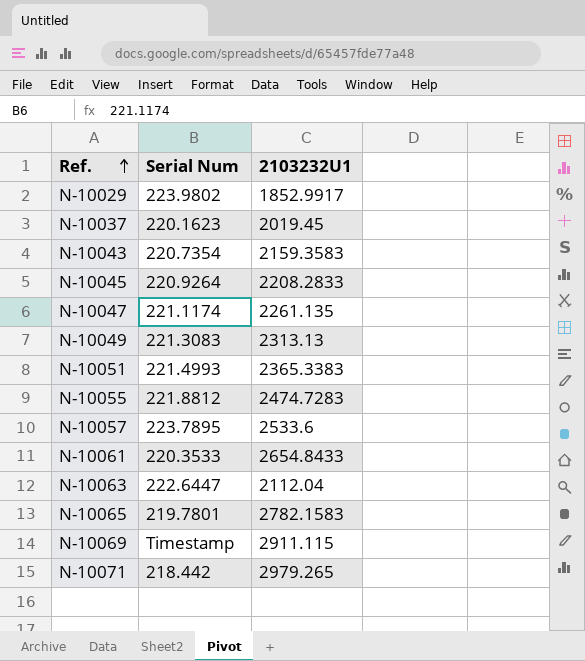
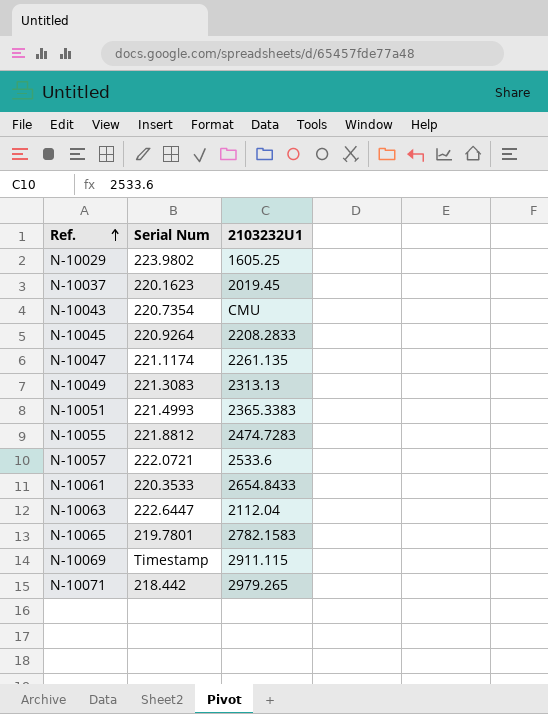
N-10029 | 2103232U1: 1852.9917 -> 1605.25
N-10043 | 2103232U1: 2159.3583 -> CMU
N-10057 | Serial Num: 223.7895 -> 222.0721

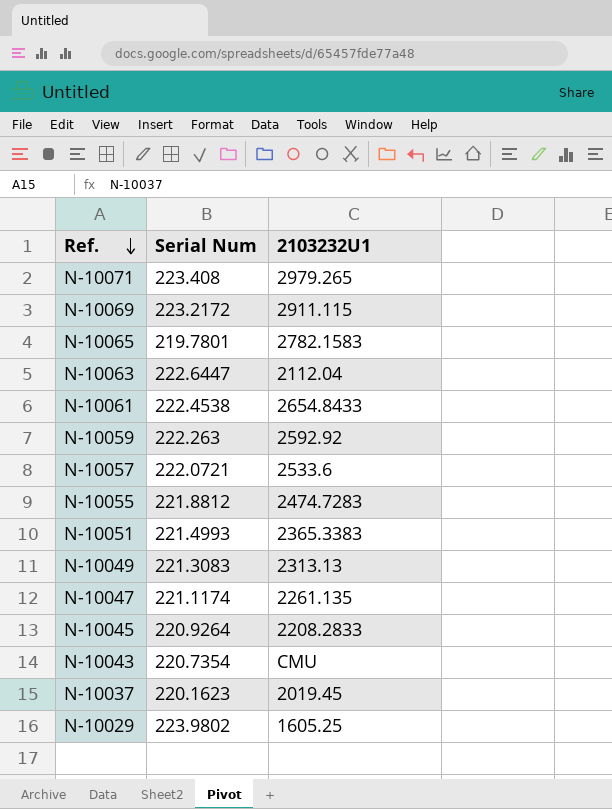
row order: Ref. ascending -> Ref. descending
N-10071 | Serial Num: 218.442 -> 223.408
N-10069 | Serial Num: Timestamp -> 223.2172
N-10061 | Serial Num: 220.3533 -> 222.4538
row N-10059: none -> 222.263 | 2592.92

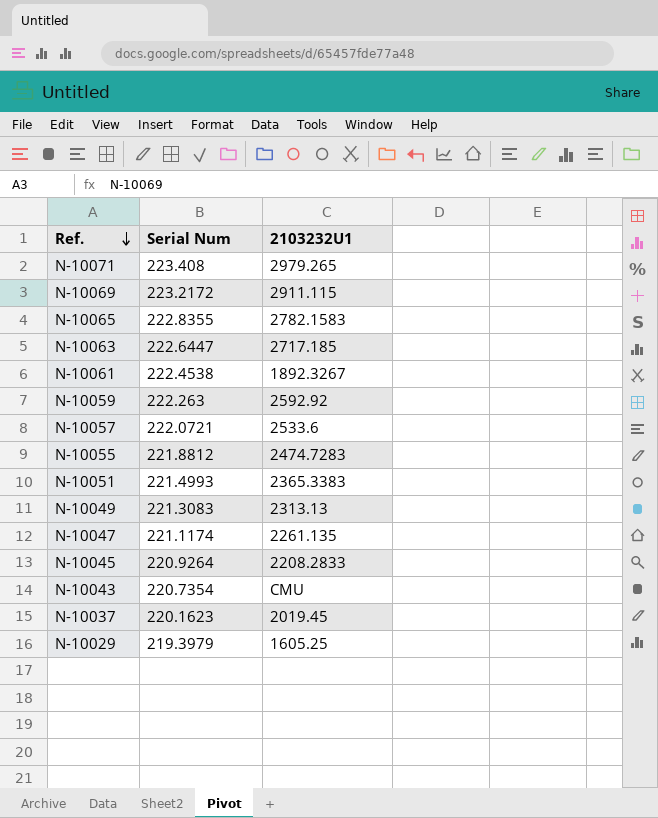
N-10065 | Serial Num: 219.7801 -> 222.8355
N-10063 | 2103232U1: 2112.04 -> 2717.185
N-10061 | 2103232U1: 2654.8433 -> 1892.3267
N-10029 | Serial Num: 223.9802 -> 219.3979

